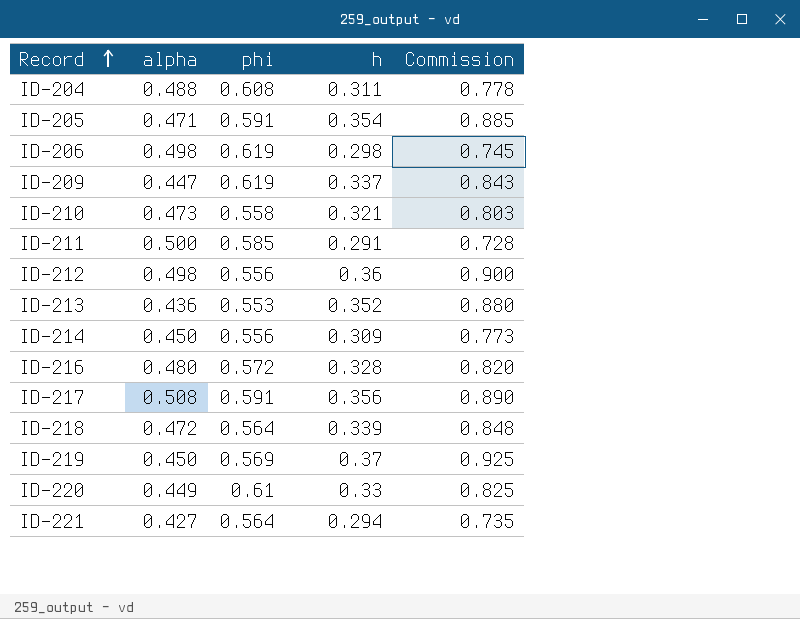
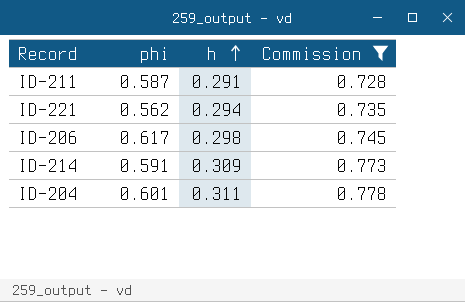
filter: none -> Commission <= 0.778
row order: Record ascending -> h ascending
column alpha | position: 2 -> none
ID-211 | phi: 0.585 -> 0.587
ID-221 | phi: 0.564 -> 0.562
ID-206 | phi: 0.619 -> 0.617
ID-214 | phi: 0.556 -> 0.591
ID-204 | phi: 0.608 -> 0.601

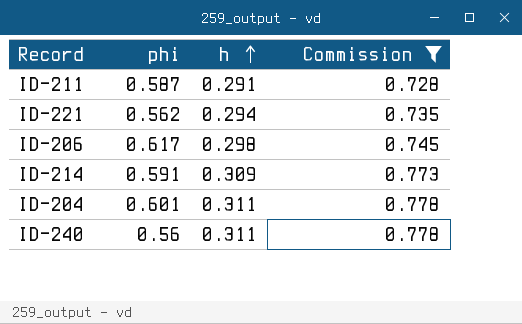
row ID-240: none -> 0.56 | 0.311 | 0.778

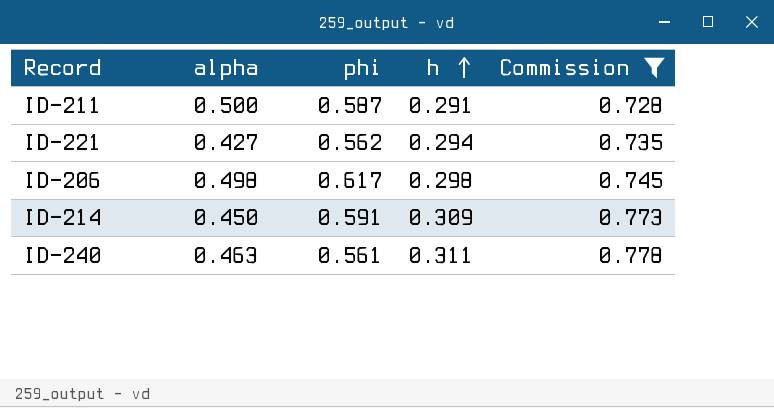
column alpha | position: none -> 2
row ID-204: 0.601 | 0.311 | 0.778 -> none
ID-240 | phi: 0.56 -> 0.561

